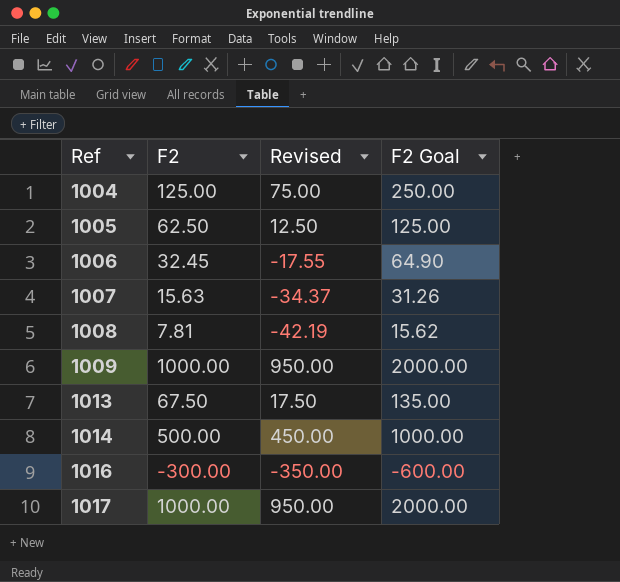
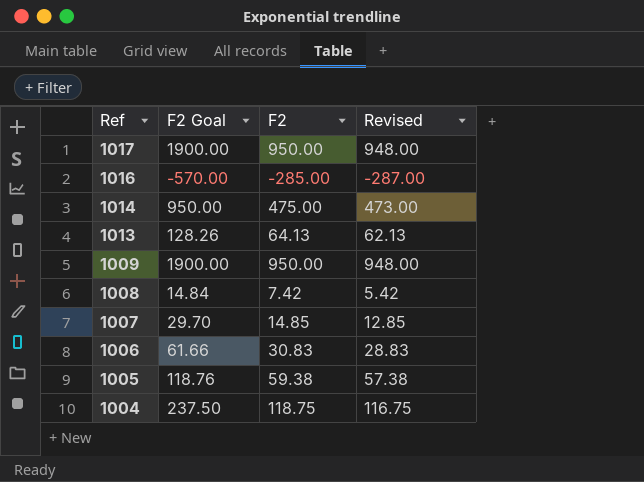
row order: Ref ascending -> Ref descending
column F2 Goal | position: 4 -> 2
column Revised | formula: [F2] - 50 -> [F2] - 2
1017 | F2 Goal: 2000.00 -> 1900.00
1017 | F2: 1000.00 -> 950.00
1016 | F2 Goal: -600.00 -> -570.00
1016 | F2: -300.00 -> -285.00
1014 | F2 Goal: 1000.00 -> 950.00
1014 | F2: 500.00 -> 475.00
1013 | F2 Goal: 135.00 -> 128.26
1013 | F2: 67.50 -> 64.13
1009 | F2 Goal: 2000.00 -> 1900.00
1009 | F2: 1000.00 -> 950.00
1008 | F2 Goal: 15.62 -> 14.84
1008 | F2: 7.81 -> 7.42
1007 | F2 Goal: 31.26 -> 29.70
1007 | F2: 15.63 -> 14.85
1006 | F2 Goal: 64.90 -> 61.66
1006 | F2: 32.45 -> 30.83
1005 | F2 Goal: 125.00 -> 118.76
1005 | F2: 62.50 -> 59.38
1004 | F2 Goal: 250.00 -> 237.50
1004 | F2: 125.00 -> 118.75

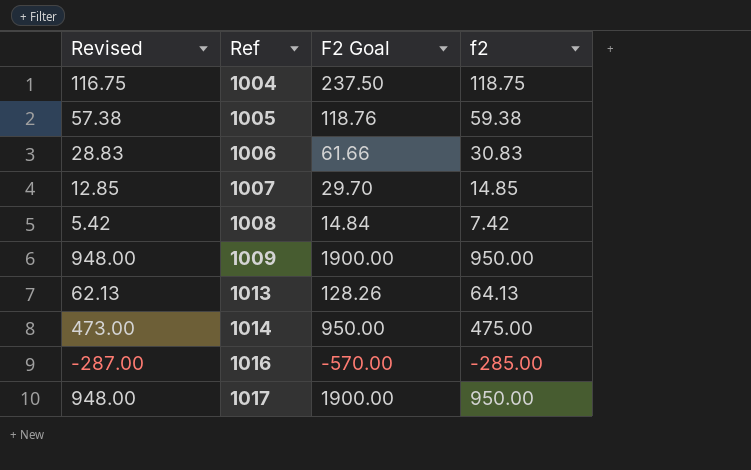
row order: Ref descending -> Ref ascending
column Revised | position: 4 -> 1
column name: F2 -> f2

